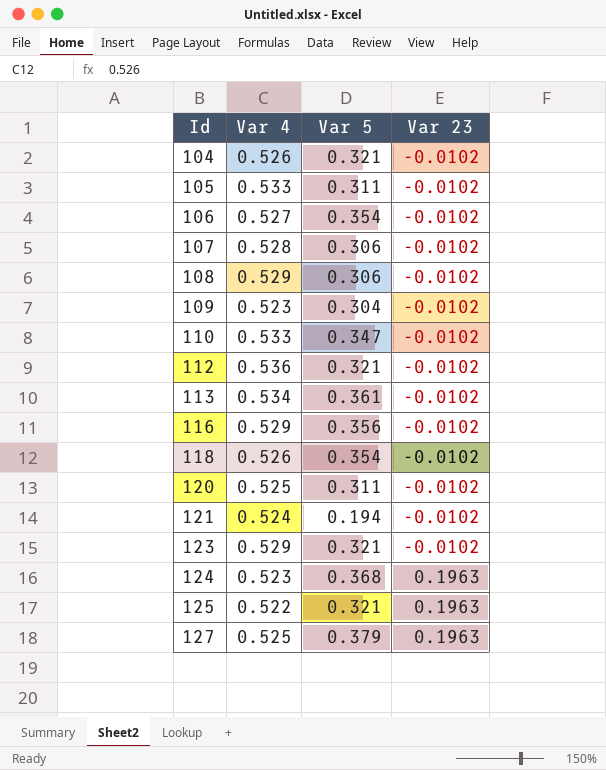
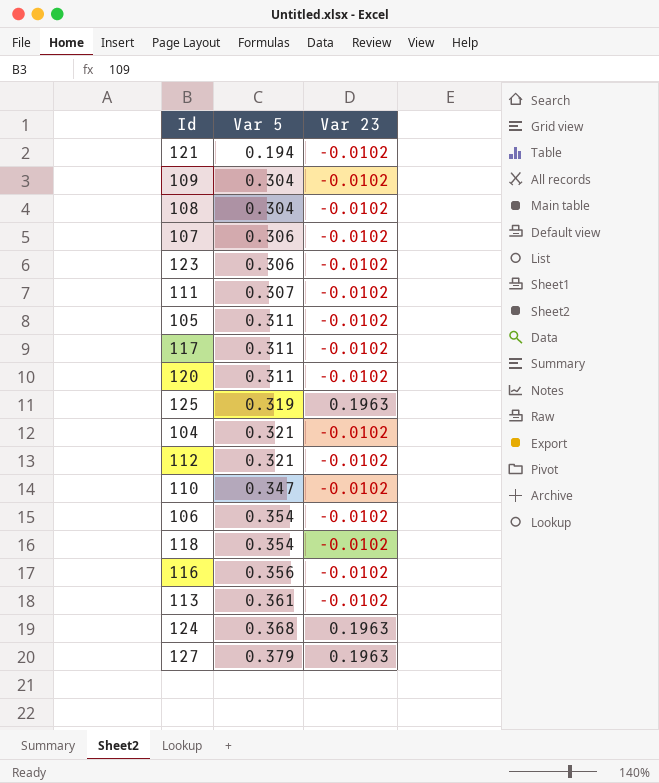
row order: Id ascending -> Var 5 ascending
column Var 4 | position: 2 -> none
108 | Var 5: 0.306 -> 0.304
123 | Var 5: 0.321 -> 0.306
row 111: none -> 0.307 | -0.0102
row 117: none -> 0.311 | -0.0102
125 | Var 5: 0.321 -> 0.319

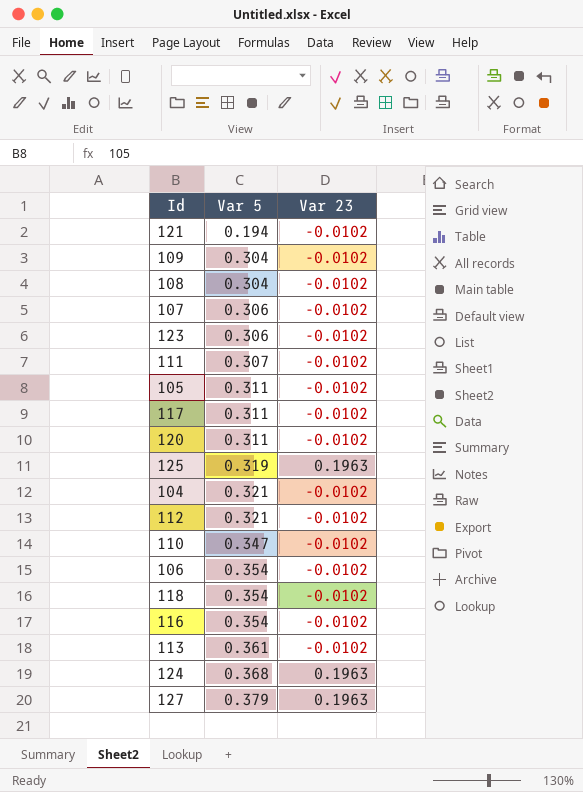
116 | Var 5: 0.356 -> 0.354

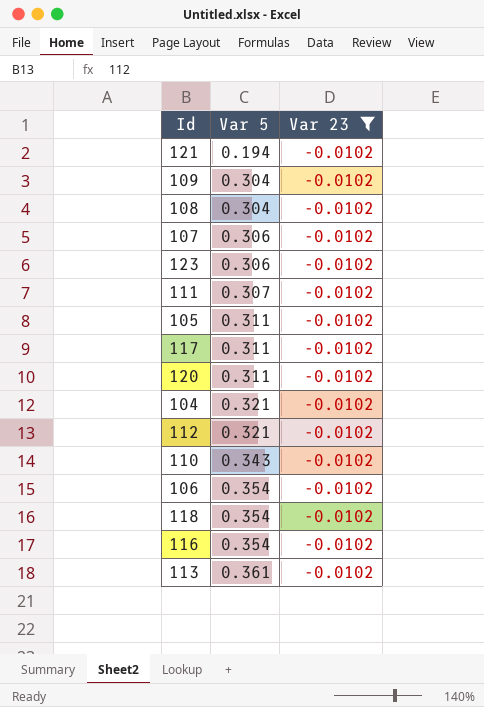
filter: none -> Var 23 = -0.0102
110 | Var 5: 0.347 -> 0.343

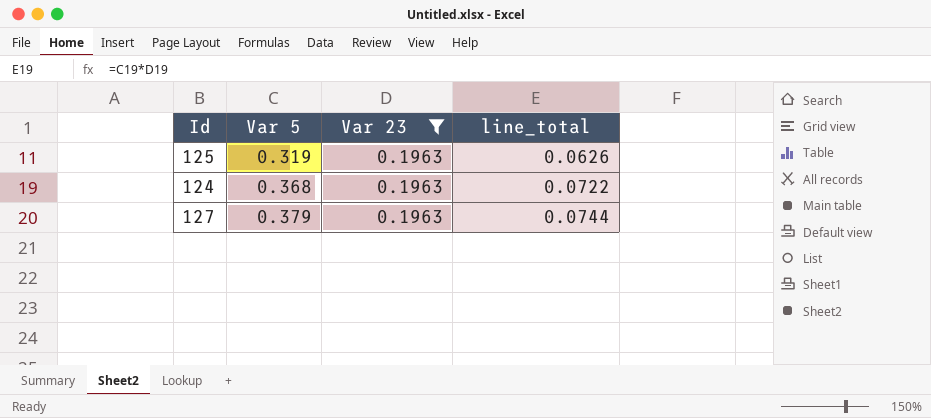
filter: Var 23 = -0.0102 -> Var 23 = 0.1963
column line_total | formula: none -> [Var 5] * [Var 23]

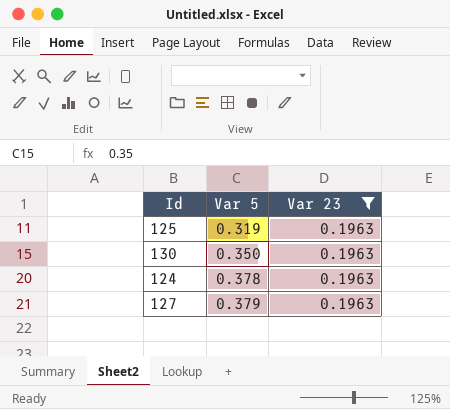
column line_total | formula: [Var 5] * [Var 23] -> none
row 130: none -> 0.350 | 0.1963
124 | Var 5: 0.368 -> 0.378

